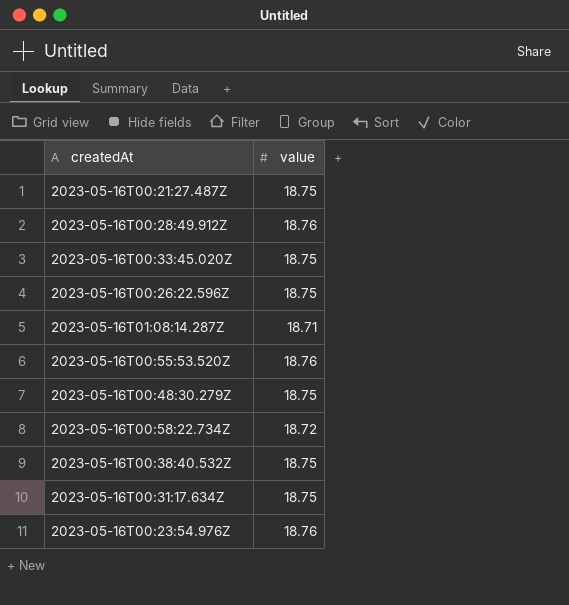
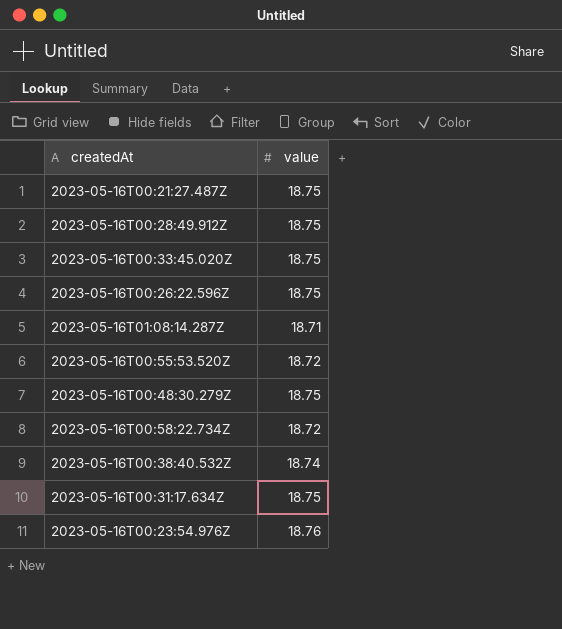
2023-05-16T00:28:49.912Z | value: 18.76 -> 18.75
2023-05-16T00:55:53.520Z | value: 18.76 -> 18.72
2023-05-16T00:38:40.532Z | value: 18.75 -> 18.74

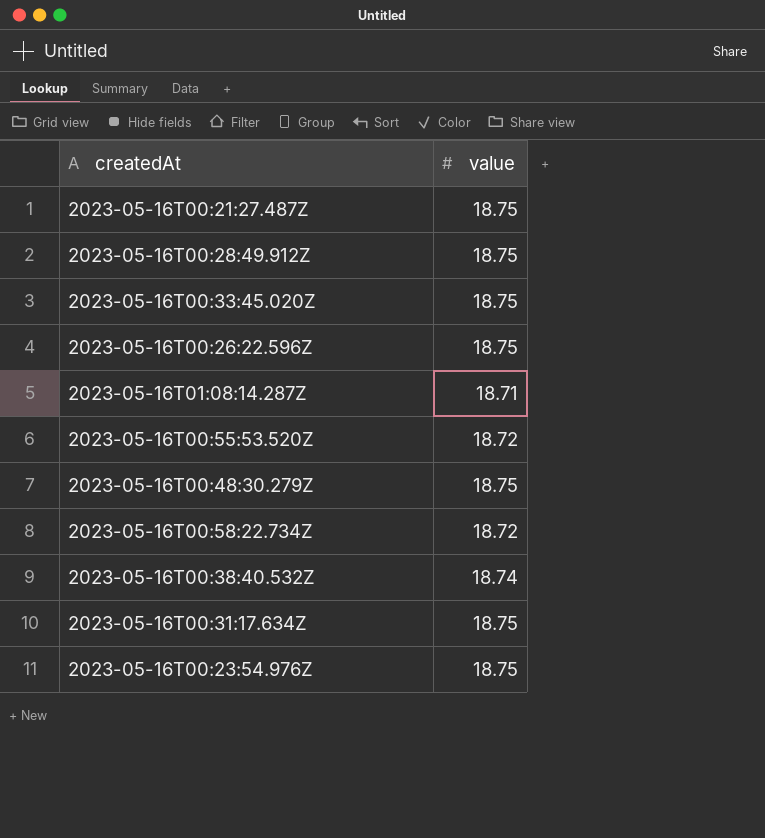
2023-05-16T00:23:54.976Z | value: 18.76 -> 18.75

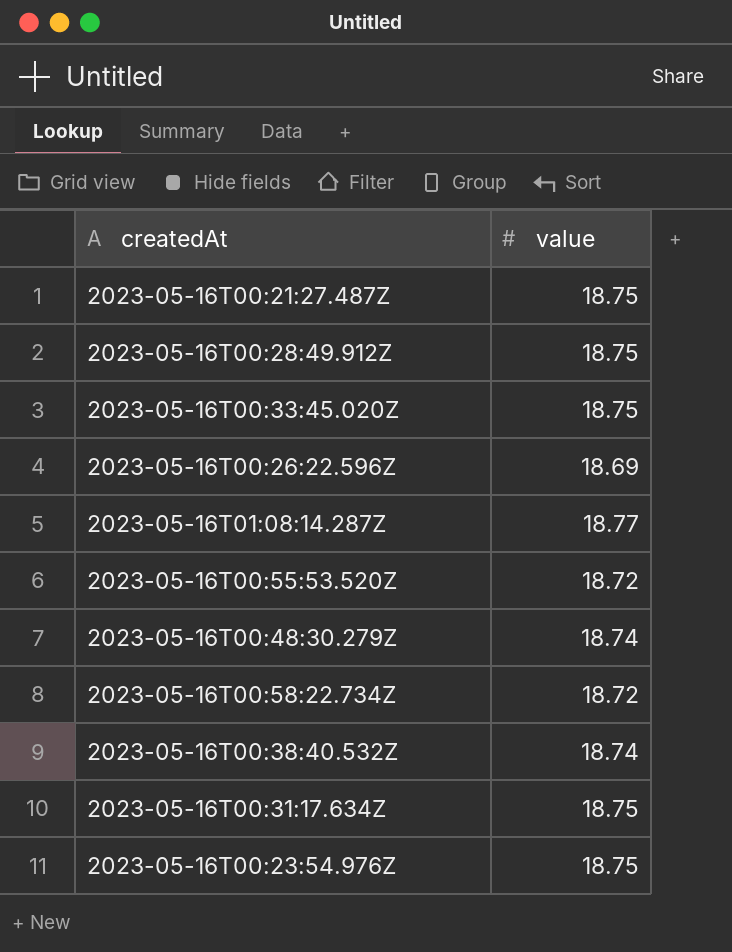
2023-05-16T00:26:22.596Z | value: 18.75 -> 18.69
2023-05-16T01:08:14.287Z | value: 18.71 -> 18.77
2023-05-16T00:48:30.279Z | value: 18.75 -> 18.74

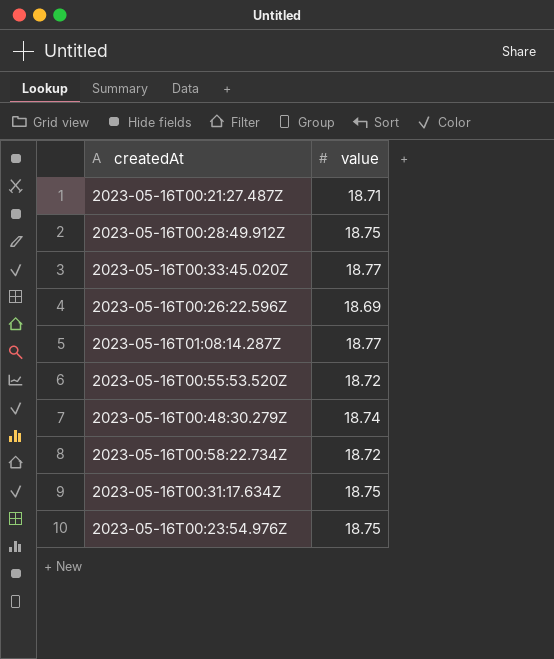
row 2023-05-16T00:38:40.532Z: 18.74 -> none
2023-05-16T00:21:27.487Z | value: 18.75 -> 18.71
2023-05-16T00:33:45.020Z | value: 18.75 -> 18.77

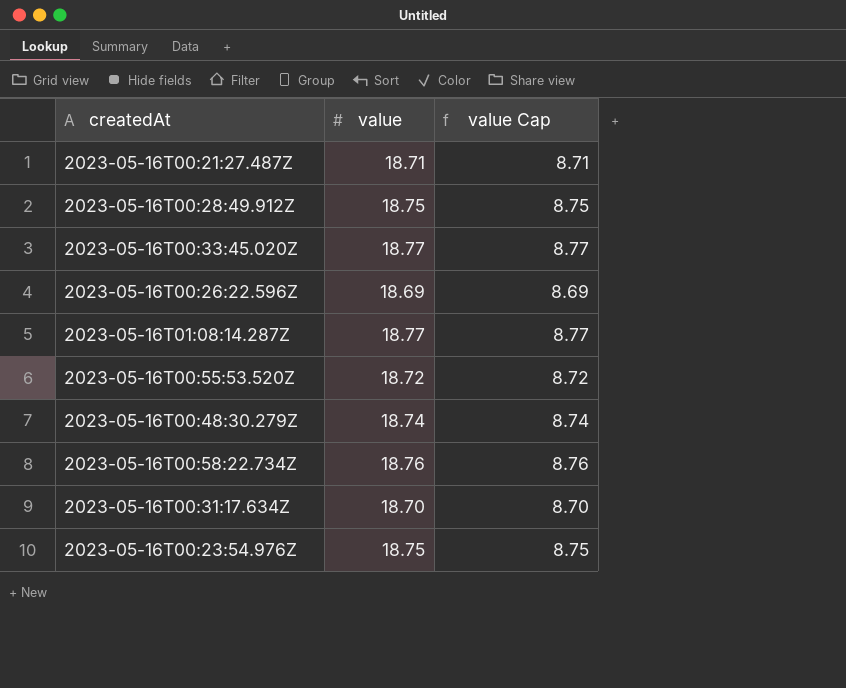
column value Cap | formula: none -> [value] - 10
2023-05-16T00:58:22.734Z | value: 18.72 -> 18.76
2023-05-16T00:31:17.634Z | value: 18.75 -> 18.70

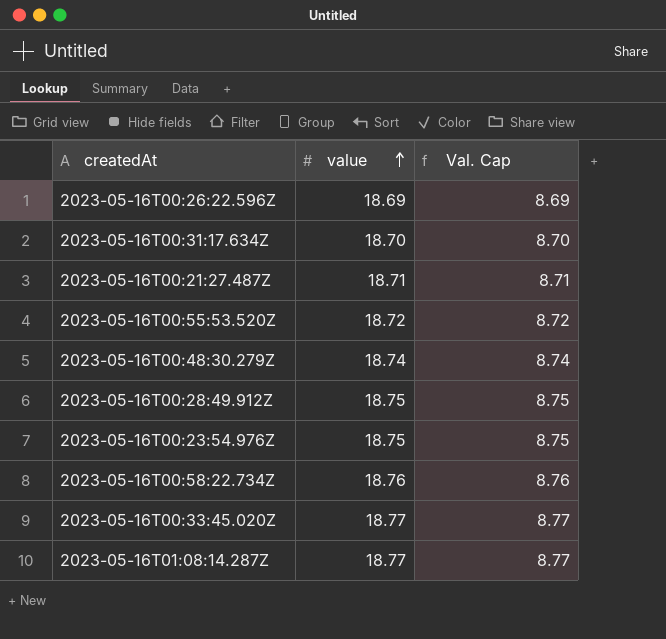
row order: none -> value ascending
column name: value Cap -> Val. Cap

